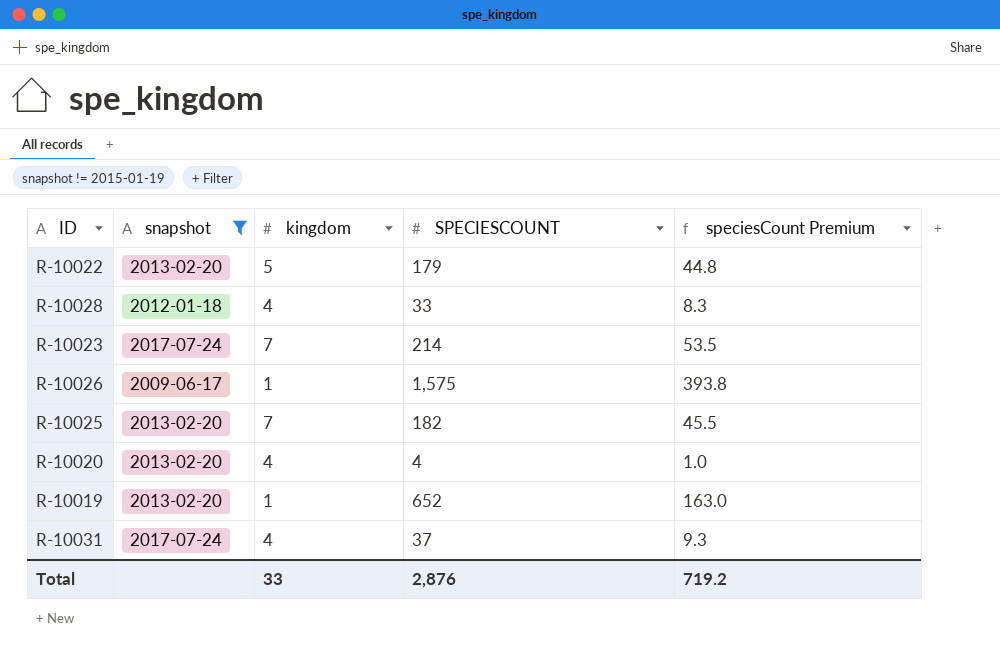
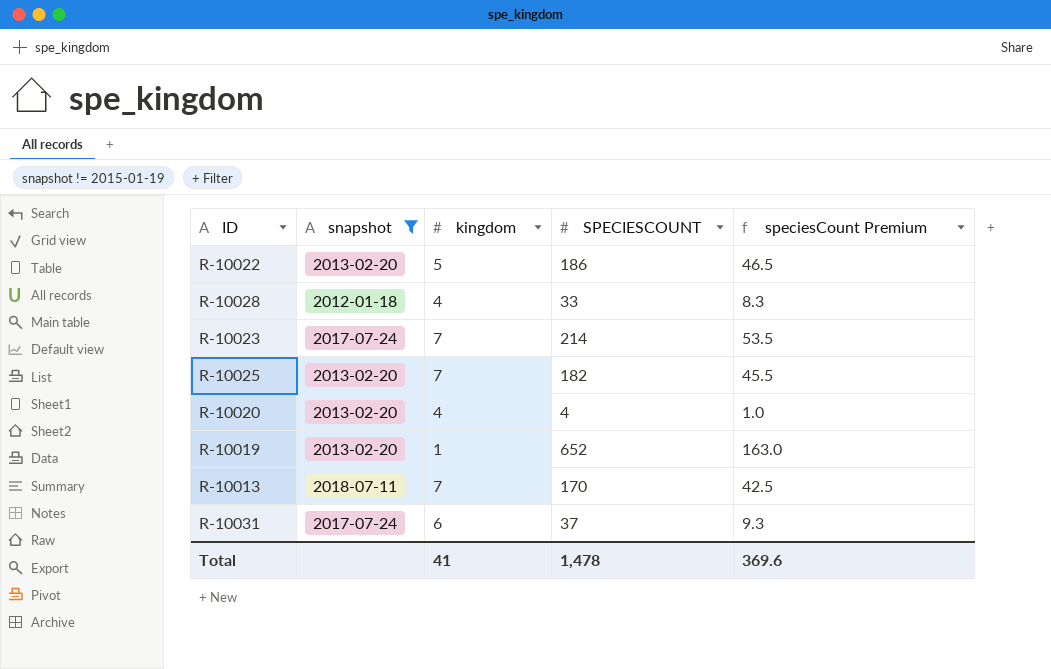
row R-10026: 2009-06-17 | 1 | 1,575 | 393.8 -> none
R-10022 | SPECIESCOUNT: 179 -> 186
R-10022 | speciesCount Premium: 44.8 -> 46.5
row R-10013: none -> 2018-07-11 | 7 | 170 | 42.5
R-10031 | kingdom: 4 -> 6
Total | kingdom: 33 -> 41
Total | SPECIESCOUNT: 2,876 -> 1,478
Total | speciesCount Premium: 719.2 -> 369.6

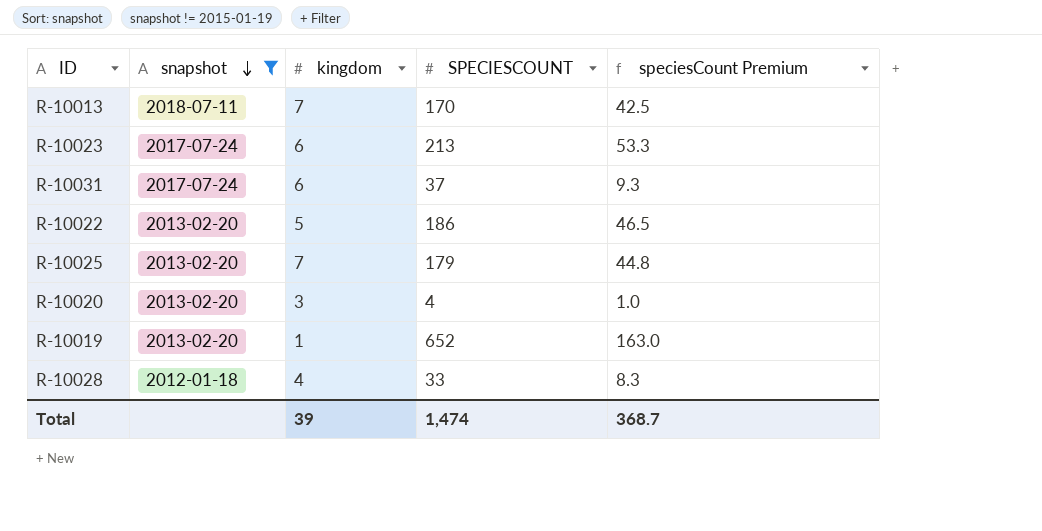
row order: none -> snapshot descending
R-10023 | kingdom: 7 -> 6
R-10023 | SPECIESCOUNT: 214 -> 213
R-10023 | speciesCount Premium: 53.5 -> 53.3
R-10025 | SPECIESCOUNT: 182 -> 179
R-10025 | speciesCount Premium: 45.5 -> 44.8
R-10020 | kingdom: 4 -> 3
Total | kingdom: 41 -> 39
Total | SPECIESCOUNT: 1,478 -> 1,474
Total | speciesCount Premium: 369.6 -> 368.7

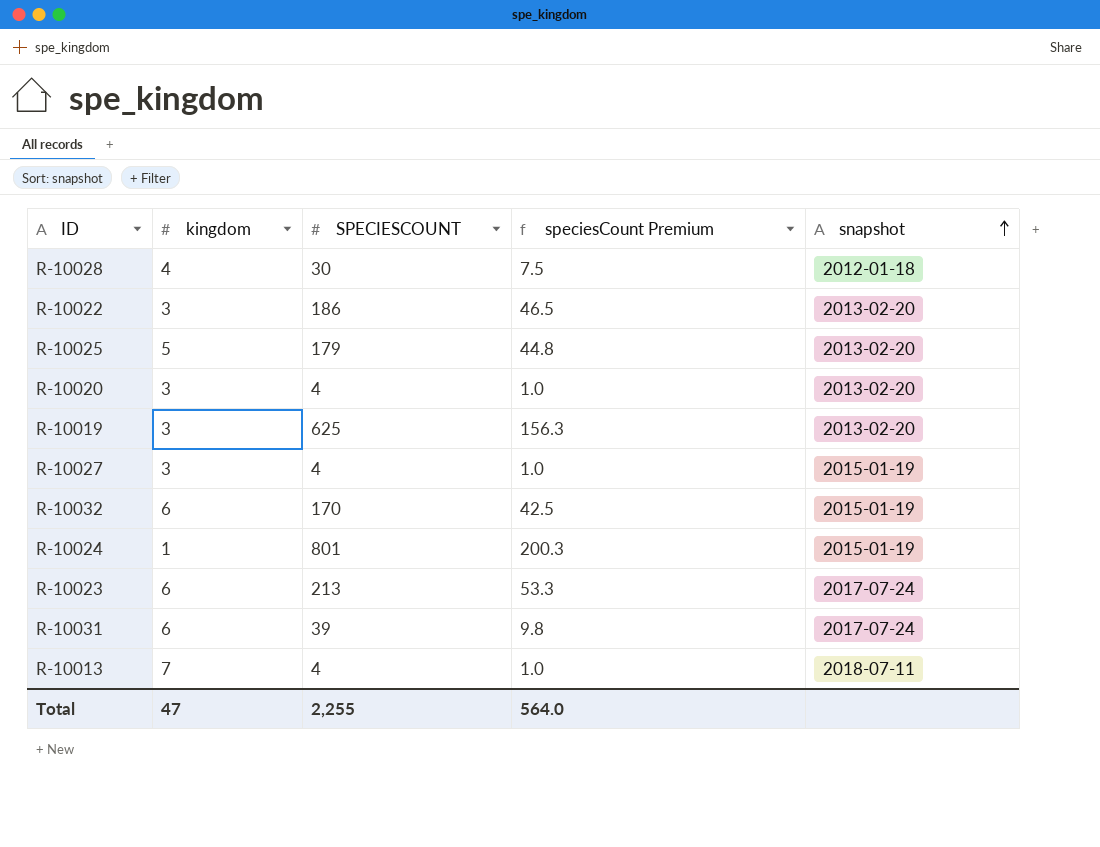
filter: snapshot != 2015-01-19 -> none
row order: snapshot descending -> snapshot ascending
column snapshot | position: 2 -> 5
R-10028 | SPECIESCOUNT: 33 -> 30
R-10028 | speciesCount Premium: 8.3 -> 7.5
R-10022 | kingdom: 5 -> 3
R-10025 | kingdom: 7 -> 5
R-10019 | kingdom: 1 -> 3
R-10019 | SPECIESCOUNT: 652 -> 625
R-10019 | speciesCount Premium: 163.0 -> 156.3
R-10031 | SPECIESCOUNT: 37 -> 39
R-10031 | speciesCount Premium: 9.3 -> 9.8
R-10013 | SPECIESCOUNT: 170 -> 4
R-10013 | speciesCount Premium: 42.5 -> 1.0
Total | kingdom: 39 -> 47
Total | SPECIESCOUNT: 1,474 -> 2,255
Total | speciesCount Premium: 368.7 -> 564.0

